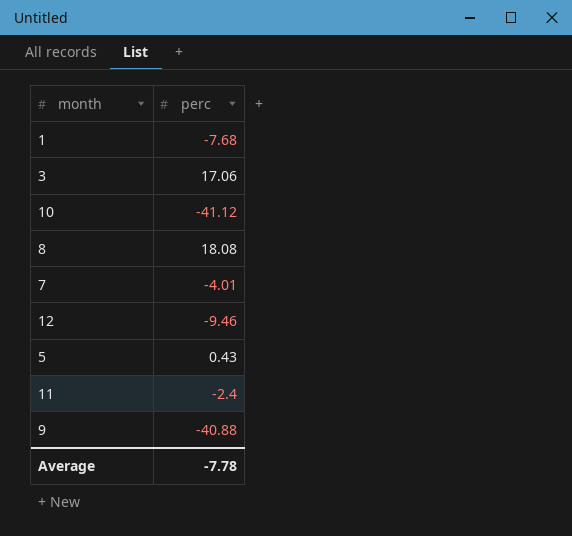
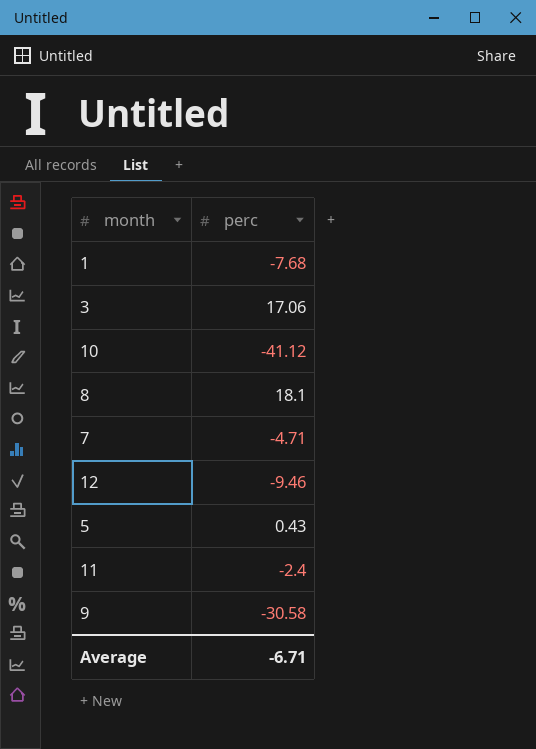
8 | perc: 18.08 -> 18.1
7 | perc: -4.01 -> -4.71
9 | perc: -40.88 -> -30.58
Average | perc: -7.78 -> -6.71

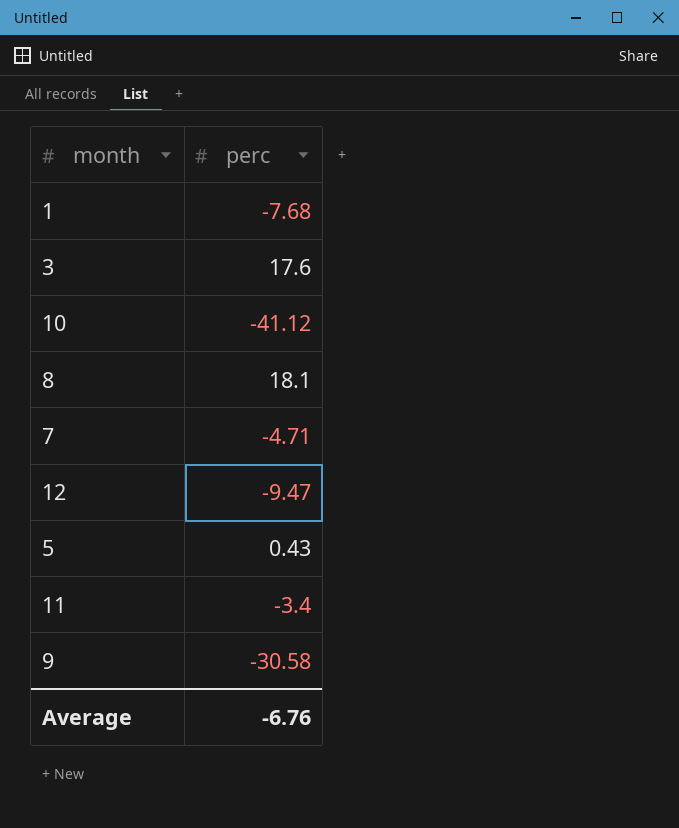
3 | perc: 17.06 -> 17.6
12 | perc: -9.46 -> -9.47
11 | perc: -2.4 -> -3.4
Average | perc: -6.71 -> -6.76

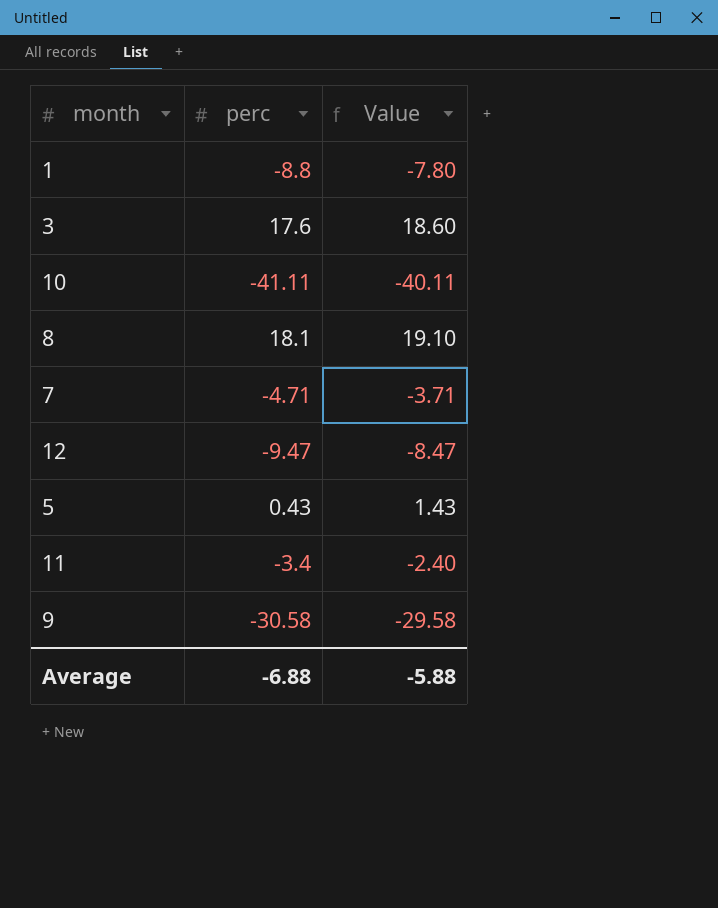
column Value | formula: none -> [perc] + 1
1 | perc: -7.68 -> -8.8
10 | perc: -41.12 -> -41.11
Average | perc: -6.76 -> -6.88

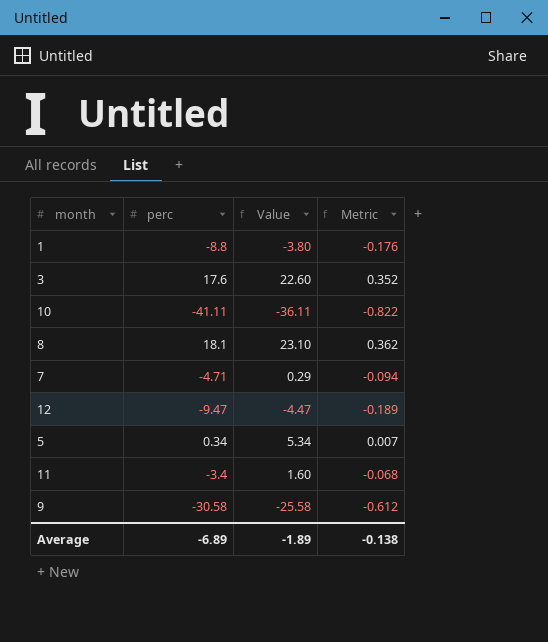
column Value | formula: [perc] + 1 -> [perc] + 5
column Metric | formula: none -> [perc] * 0.02
5 | perc: 0.43 -> 0.34
Average | perc: -6.88 -> -6.89
Average | Value: -5.88 -> -1.89

